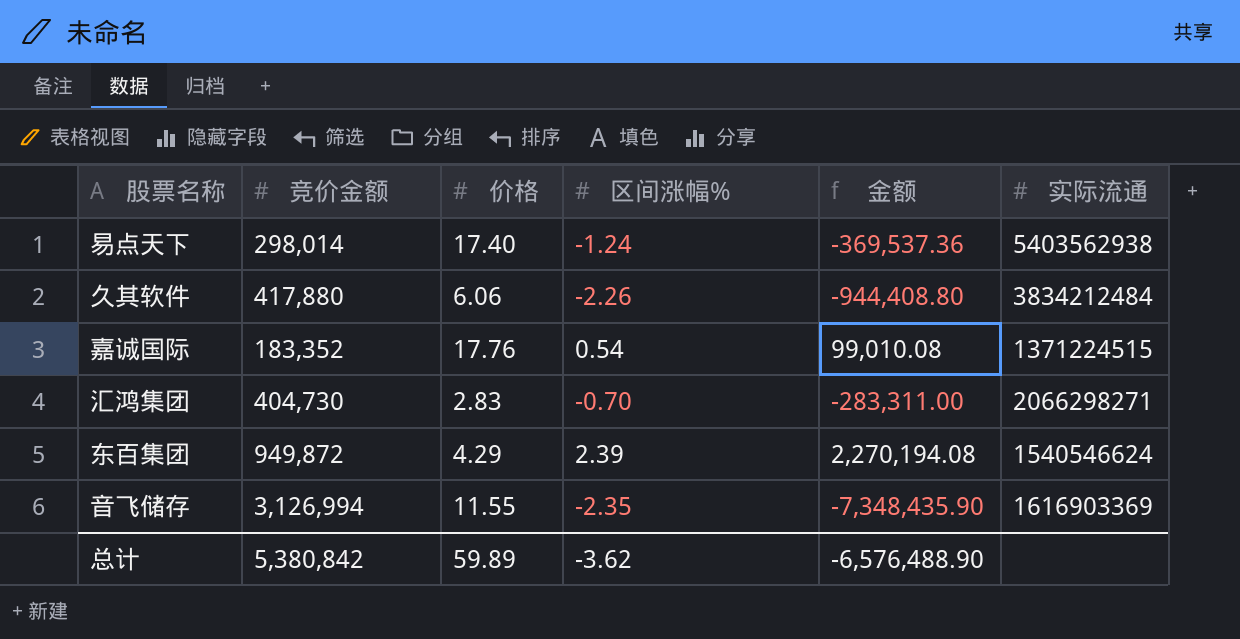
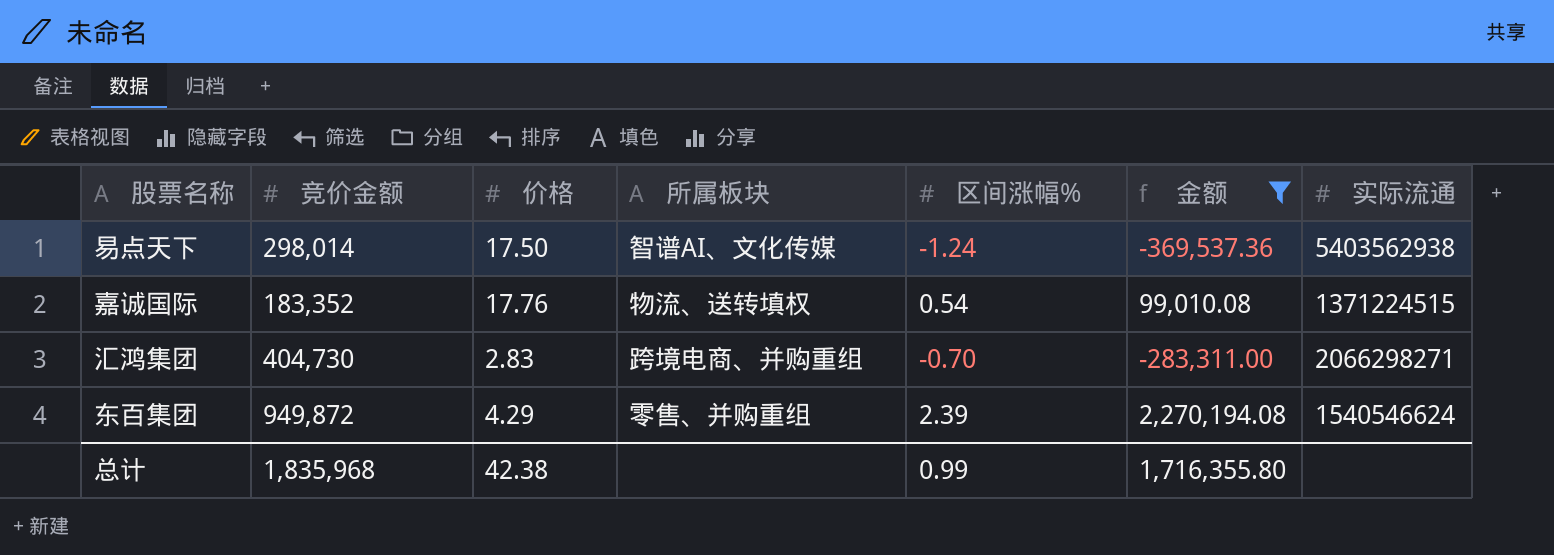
filter: none -> 金额 >= -369,537.36
column 所属板块 | position: none -> 4
易点天下 | 价格: 17.40 -> 17.50
总计 | 竞价金额: 5,380,842 -> 1,835,968
总计 | 价格: 59.89 -> 42.38
总计 | 区间涨幅%: -3.62 -> 0.99
总计 | 金额: -6,576,488.90 -> 1,716,355.80

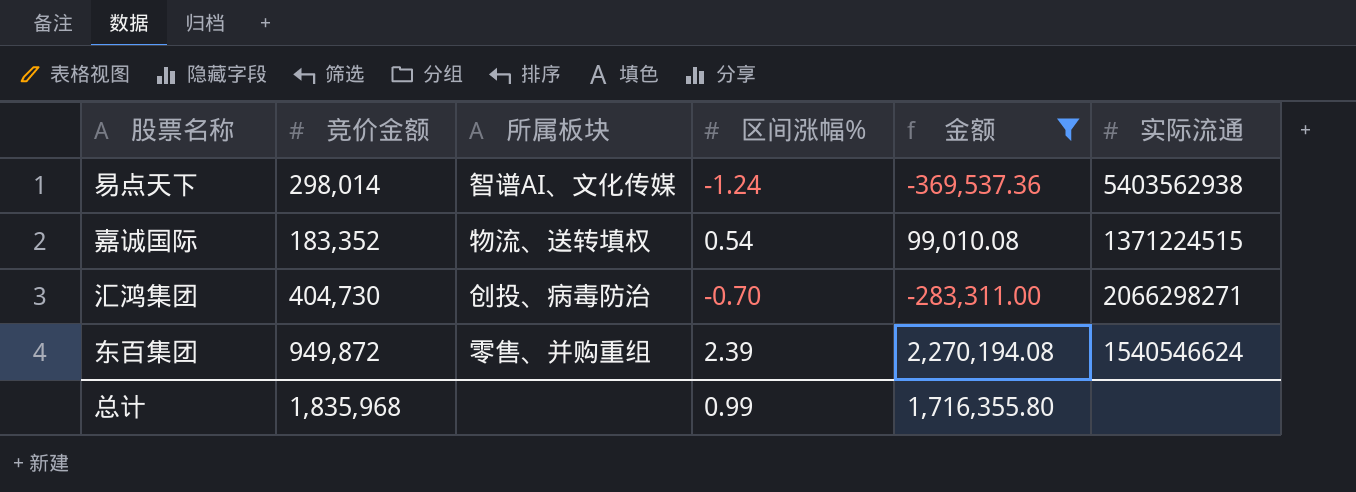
column 价格 | position: 3 -> none
汇鸿集团 | 所属板块: 跨境电商、并购重组 -> 创投、病毒防治

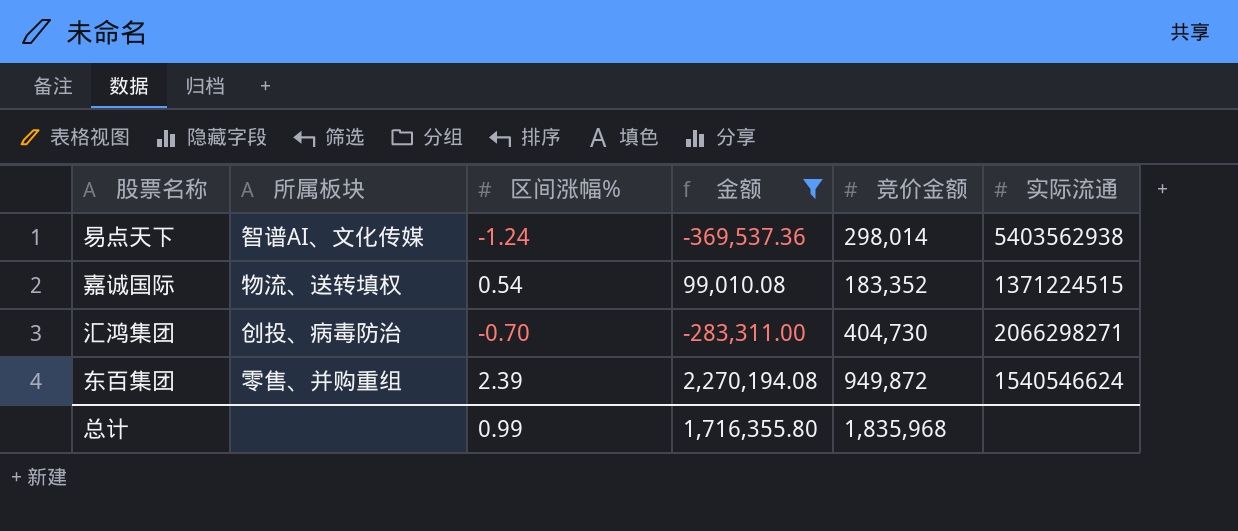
column 竞价金额 | position: 2 -> 5

